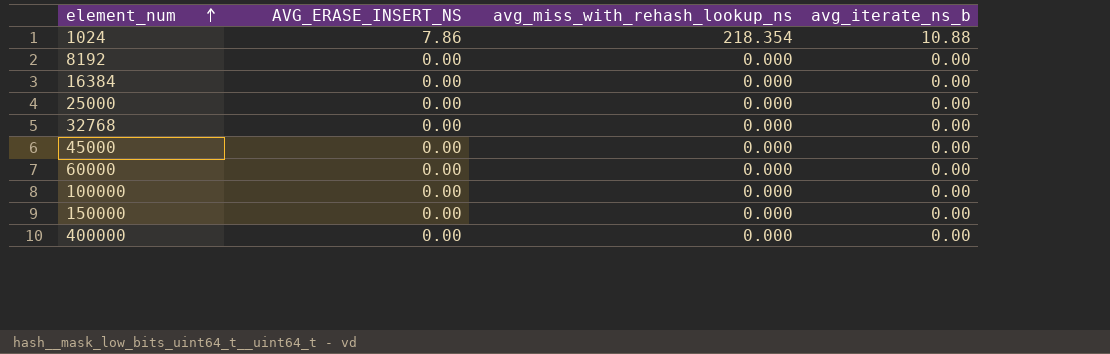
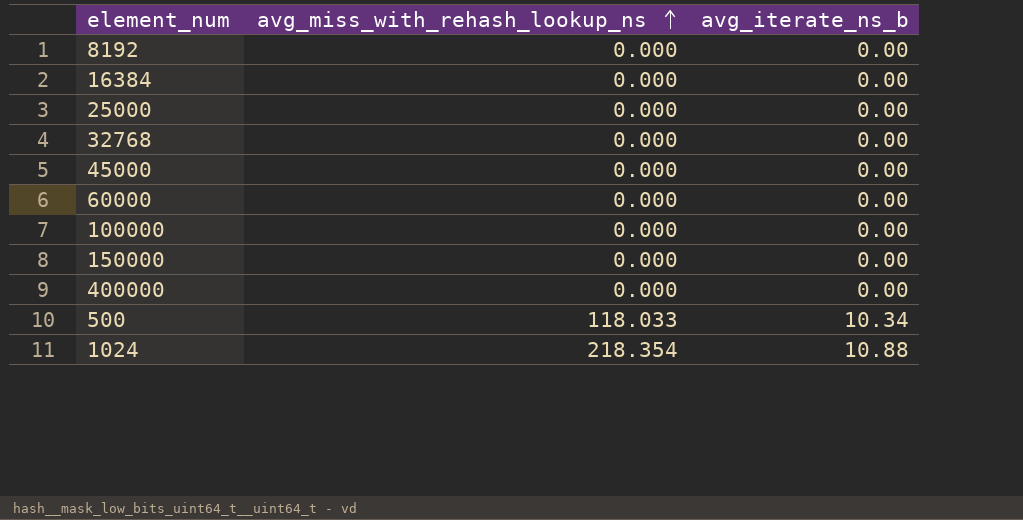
row order: element_num ascending -> avg_miss_with_rehash_lookup_ns ascending
column AVG_ERASE_INSERT_NS | position: 2 -> none
row 500: none -> 118.033 | 10.34

